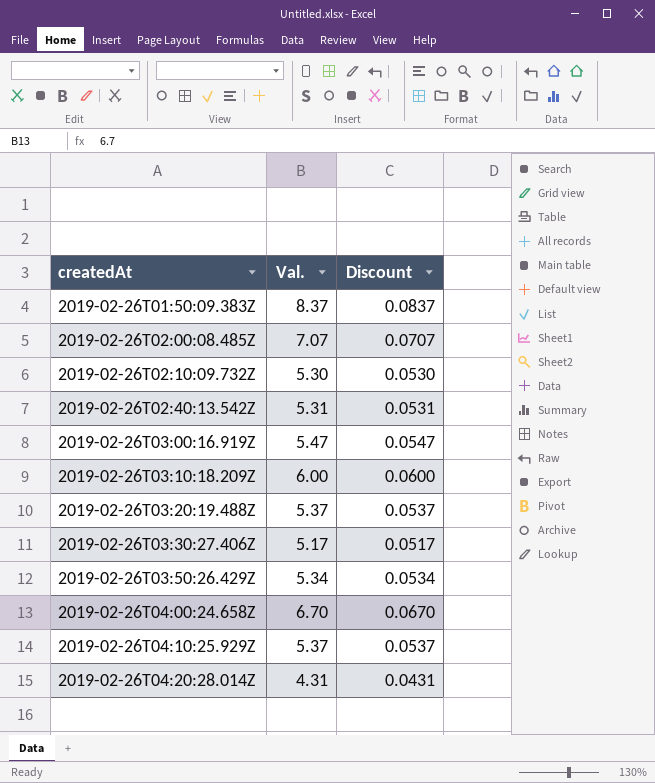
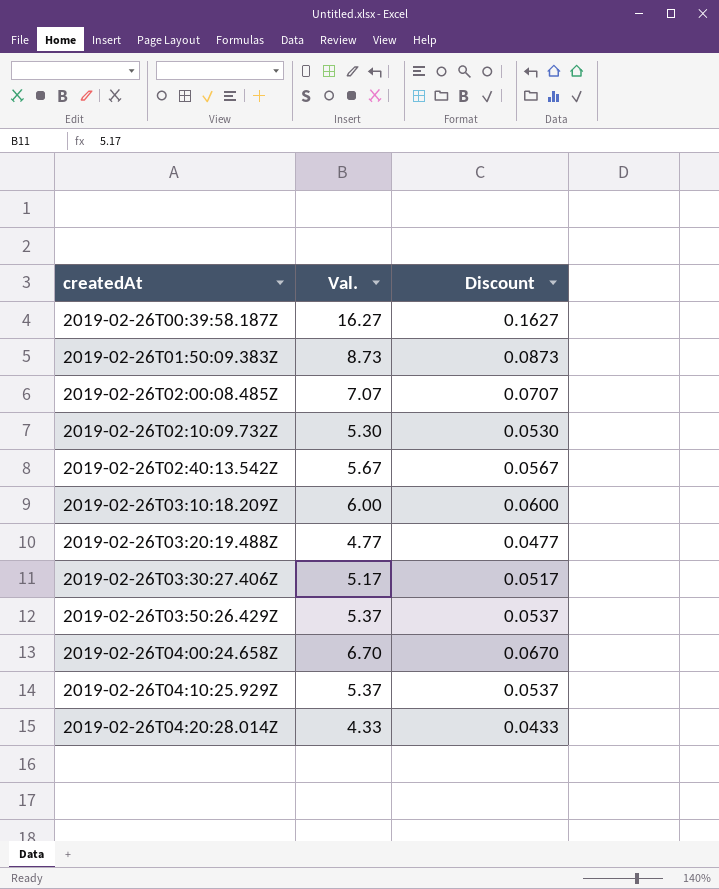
row 2019-02-26T03:00:16.919Z: 5.47 | 0.0547 -> none
row 2019-02-26T00:39:58.187Z: none -> 16.27 | 0.1627
2019-02-26T01:50:09.383Z | Val.: 8.37 -> 8.73
2019-02-26T01:50:09.383Z | Discount: 0.0837 -> 0.0873
2019-02-26T02:40:13.542Z | Val.: 5.31 -> 5.67
2019-02-26T02:40:13.542Z | Discount: 0.0531 -> 0.0567
2019-02-26T03:20:19.488Z | Val.: 5.37 -> 4.77
2019-02-26T03:20:19.488Z | Discount: 0.0537 -> 0.0477
2019-02-26T03:50:26.429Z | Val.: 5.34 -> 5.37
2019-02-26T03:50:26.429Z | Discount: 0.0534 -> 0.0537
2019-02-26T04:20:28.014Z | Val.: 4.31 -> 4.33
2019-02-26T04:20:28.014Z | Discount: 0.0431 -> 0.0433

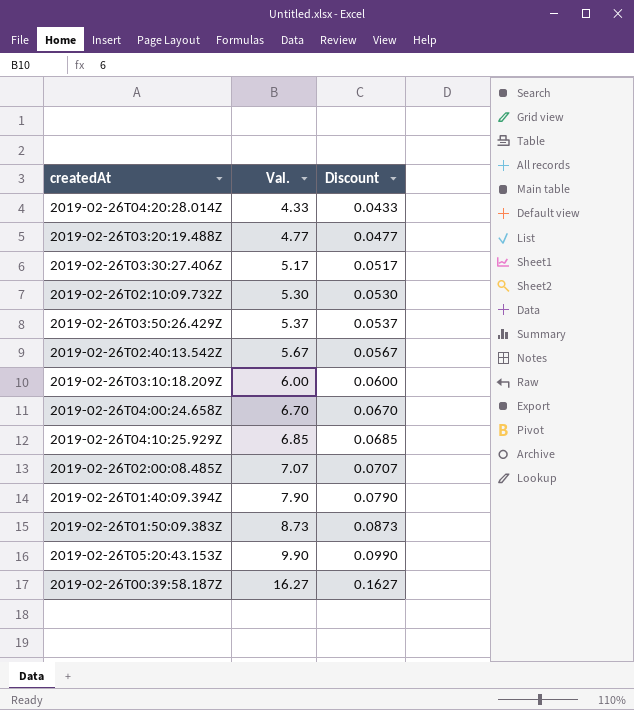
row order: createdAt ascending -> Val. ascending
2019-02-26T04:10:25.929Z | Val.: 5.37 -> 6.85
2019-02-26T04:10:25.929Z | Discount: 0.0537 -> 0.0685
row 2019-02-26T01:40:09.394Z: none -> 7.90 | 0.0790
row 2019-02-26T05:20:43.153Z: none -> 9.90 | 0.0990

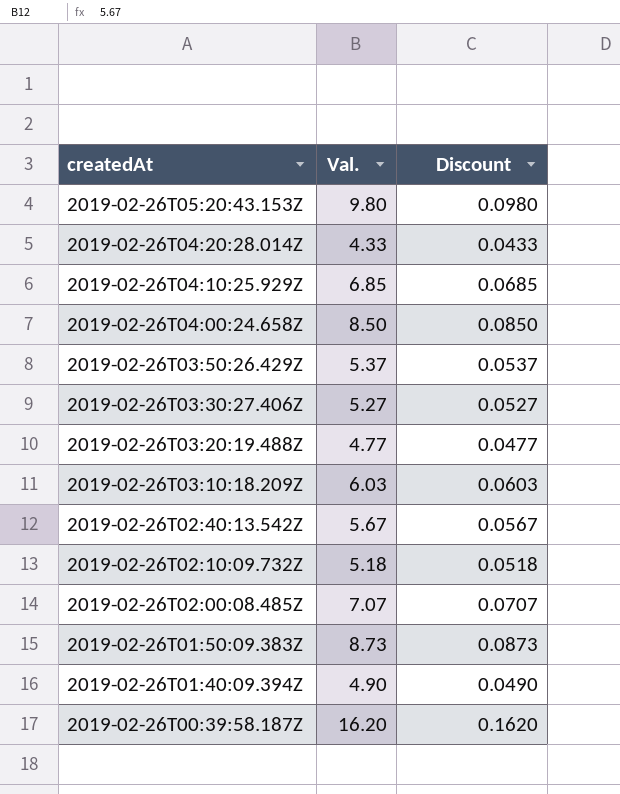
row order: Val. ascending -> createdAt descending
2019-02-26T05:20:43.153Z | Val.: 9.90 -> 9.80
2019-02-26T05:20:43.153Z | Discount: 0.0990 -> 0.0980
2019-02-26T04:00:24.658Z | Val.: 6.70 -> 8.50
2019-02-26T04:00:24.658Z | Discount: 0.0670 -> 0.0850
2019-02-26T03:30:27.406Z | Val.: 5.17 -> 5.27
2019-02-26T03:30:27.406Z | Discount: 0.0517 -> 0.0527
2019-02-26T03:10:18.209Z | Val.: 6.00 -> 6.03
2019-02-26T03:10:18.209Z | Discount: 0.0600 -> 0.0603
2019-02-26T02:10:09.732Z | Val.: 5.30 -> 5.18
2019-02-26T02:10:09.732Z | Discount: 0.0530 -> 0.0518
2019-02-26T01:40:09.394Z | Val.: 7.90 -> 4.90
2019-02-26T01:40:09.394Z | Discount: 0.0790 -> 0.0490
2019-02-26T00:39:58.187Z | Val.: 16.27 -> 16.20
2019-02-26T00:39:58.187Z | Discount: 0.1627 -> 0.1620

